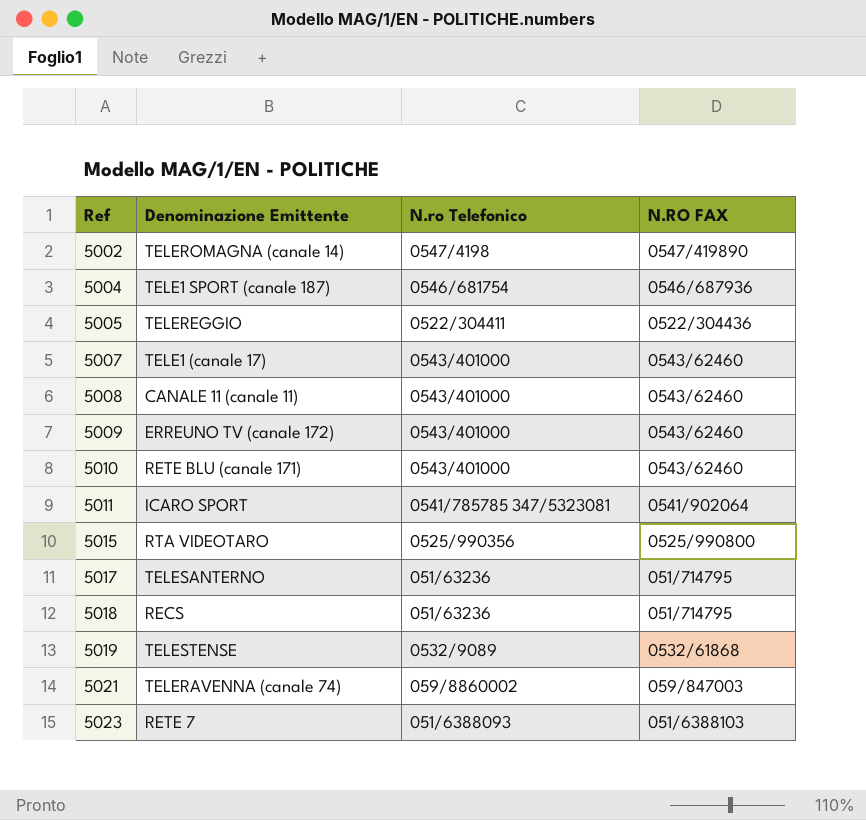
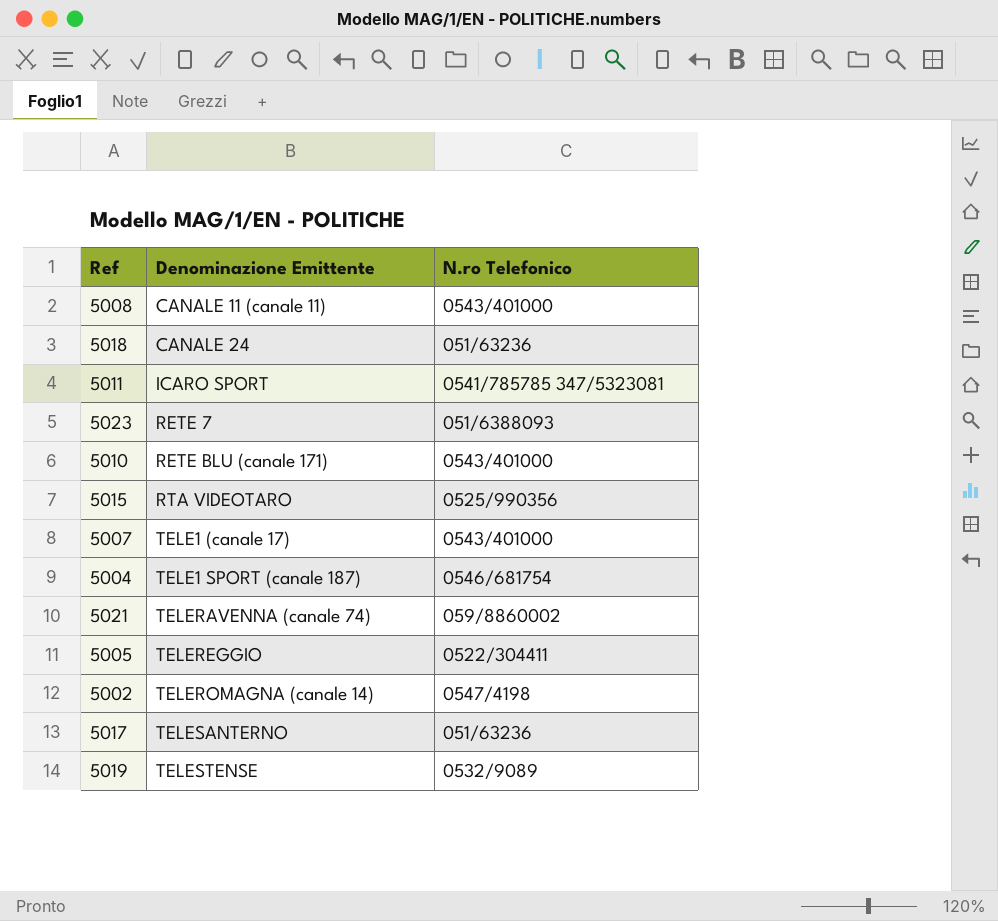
row order: Ref ascending -> Denominazione Emittente ascending
column N.RO FAX | position: 4 -> none
row 5009: ERREUNO TV (canale 172) | 0543/401000 | 0543/62460 -> none
5018 | Denominazione Emittente: RECS -> CANALE 24

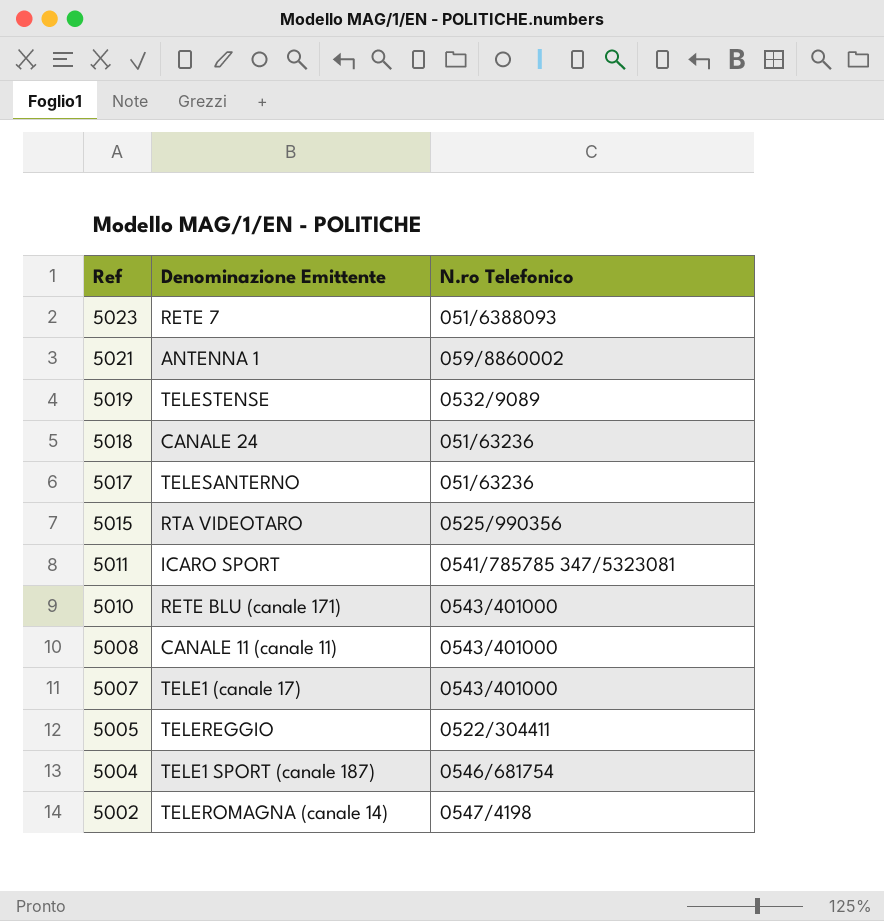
row order: Denominazione Emittente ascending -> Ref descending
5021 | Denominazione Emittente: TELERAVENNA (canale 74) -> ANTENNA 1

